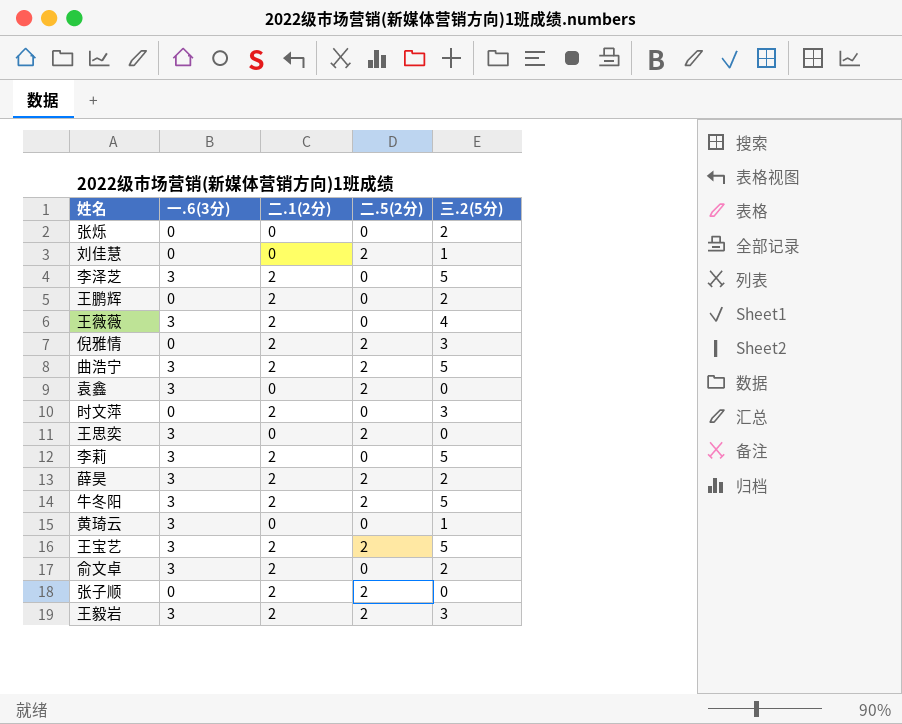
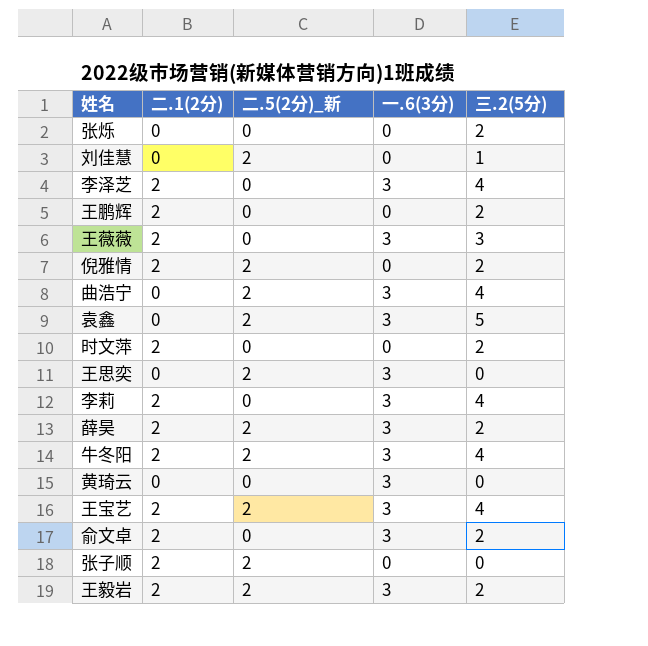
column name: 二.5(2分) -> 二.5(2分)_新
column 一.6(3分) | position: 2 -> 4
李泽芝 | 三.2(5分): 5 -> 4
王薇薇 | 三.2(5分): 4 -> 3
倪雅情 | 三.2(5分): 3 -> 2
曲浩宁 | 二.1(2分): 2 -> 0
曲浩宁 | 三.2(5分): 5 -> 4
袁鑫 | 三.2(5分): 0 -> 5
时文萍 | 三.2(5分): 3 -> 2
李莉 | 三.2(5分): 5 -> 4
牛冬阳 | 三.2(5分): 5 -> 4
黄琦云 | 三.2(5分): 1 -> 0
王宝艺 | 三.2(5分): 5 -> 4
王毅岩 | 三.2(5分): 3 -> 2

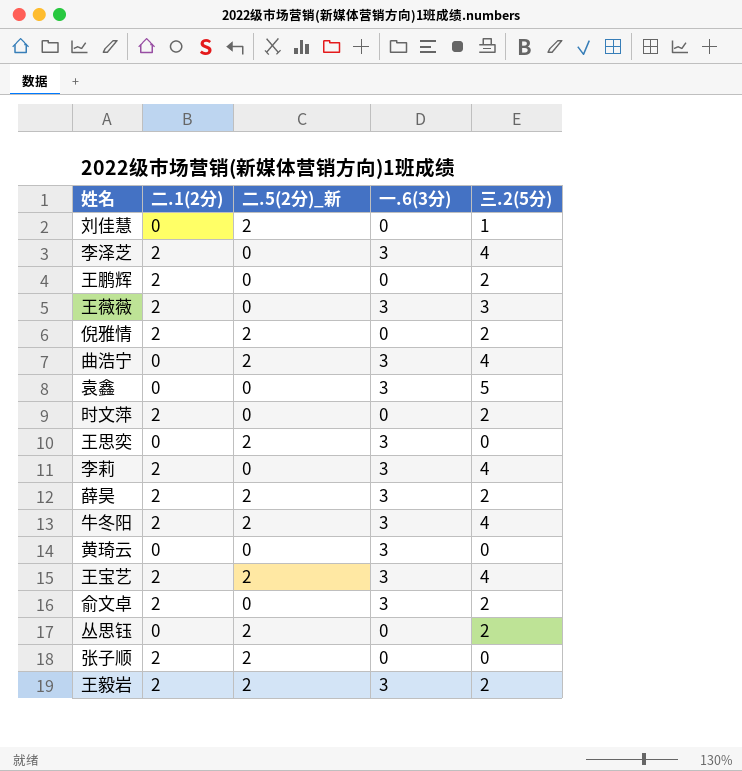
row 张烁: 0 | 0 | 0 | 2 -> none
袁鑫 | 二.5(2分)_新: 2 -> 0
row 丛思钰: none -> 0 | 2 | 0 | 2

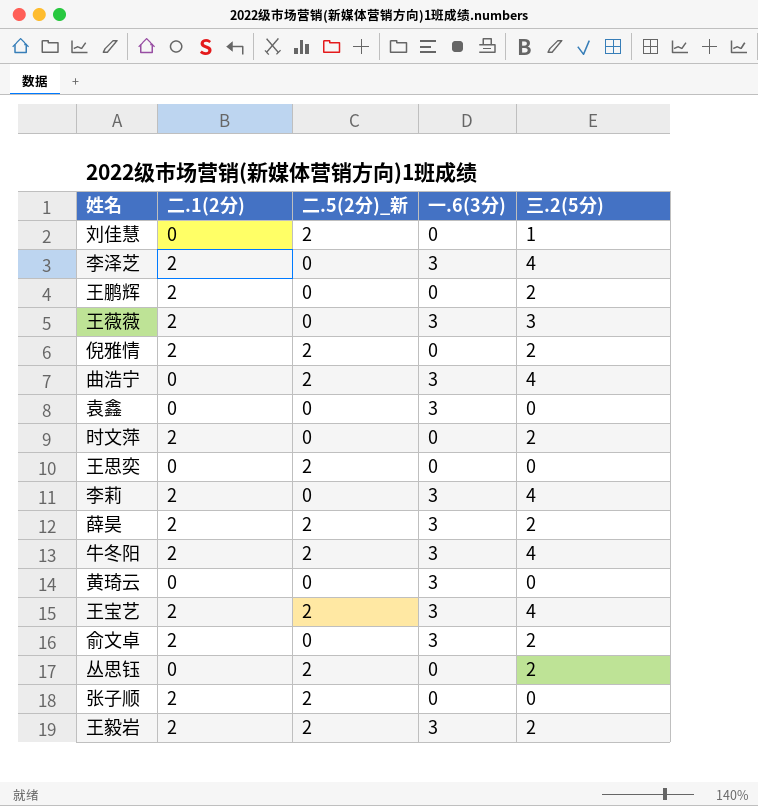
袁鑫 | 三.2(5分): 5 -> 0
王思奕 | 一.6(3分): 3 -> 0

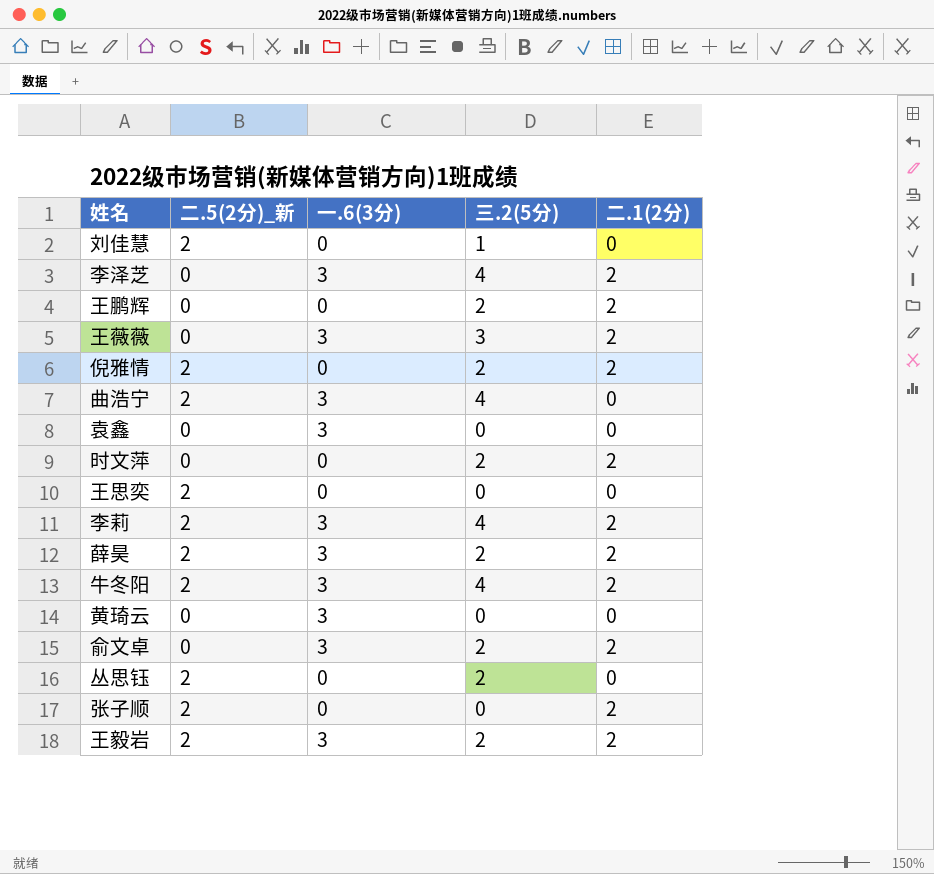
column 二.1(2分) | position: 2 -> 5
row 王宝艺: 2 | 2 | 3 | 4 -> none
李莉 | 二.5(2分)_新: 0 -> 2

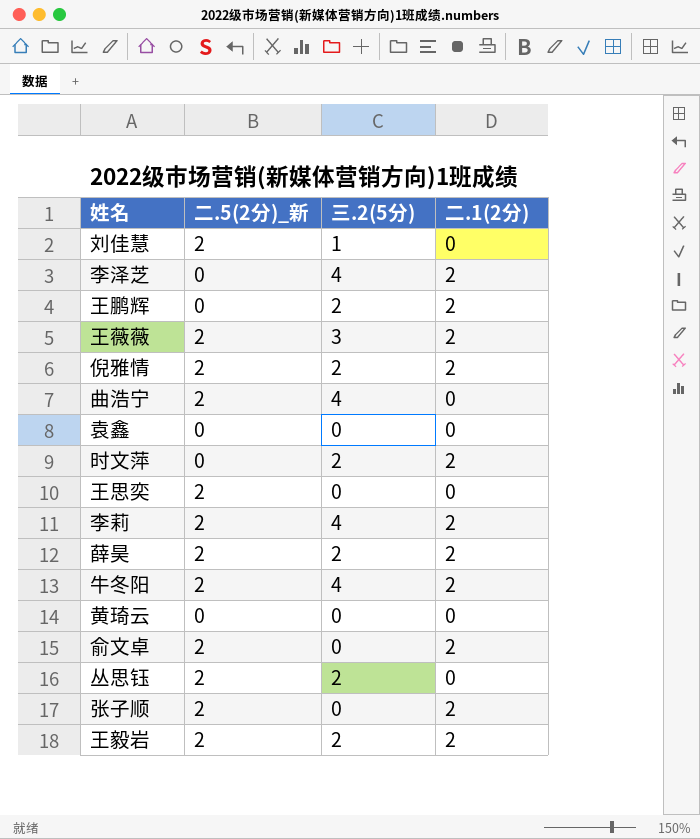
column 一.6(3分) | position: 3 -> none
王薇薇 | 二.5(2分)_新: 0 -> 2
俞文卓 | 二.5(2分)_新: 0 -> 2
俞文卓 | 三.2(5分): 2 -> 0

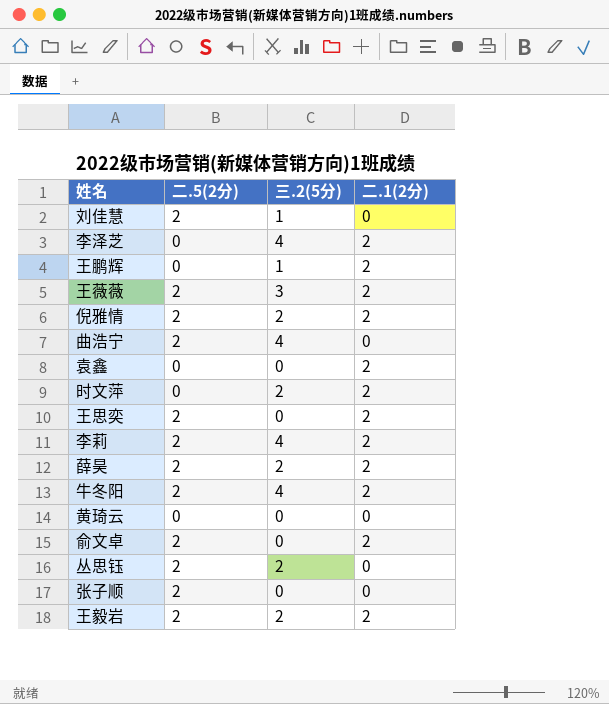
column name: 二.5(2分)_新 -> 二.5(2分)
王鹏辉 | 三.2(5分): 2 -> 1
袁鑫 | 二.1(2分): 0 -> 2
王思奕 | 二.1(2分): 0 -> 2
张子顺 | 二.1(2分): 2 -> 0

